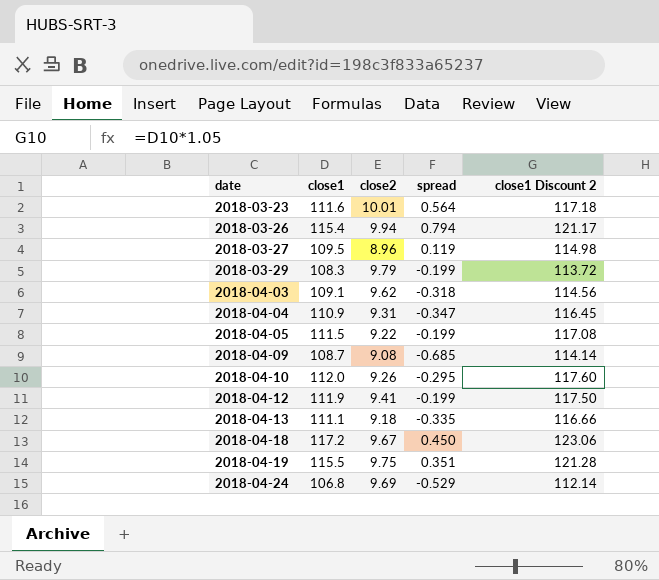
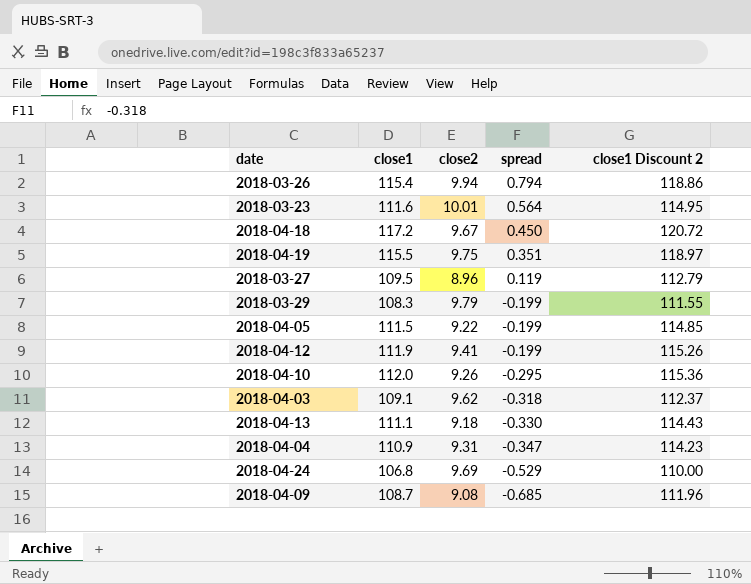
row order: date ascending -> spread descending
column close1 Discount 2 | formula: [close1] * 1.05 -> [close1] * 1.03
2018-04-13 | spread: -0.335 -> -0.330

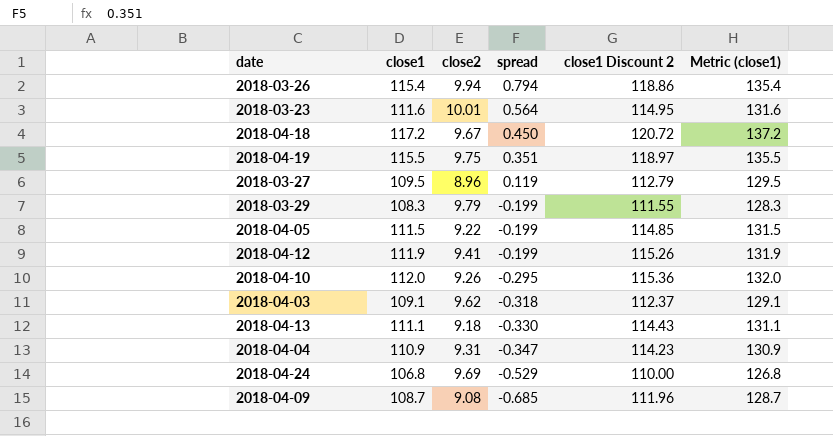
column Metric (close1) | formula: none -> [close1] + 20

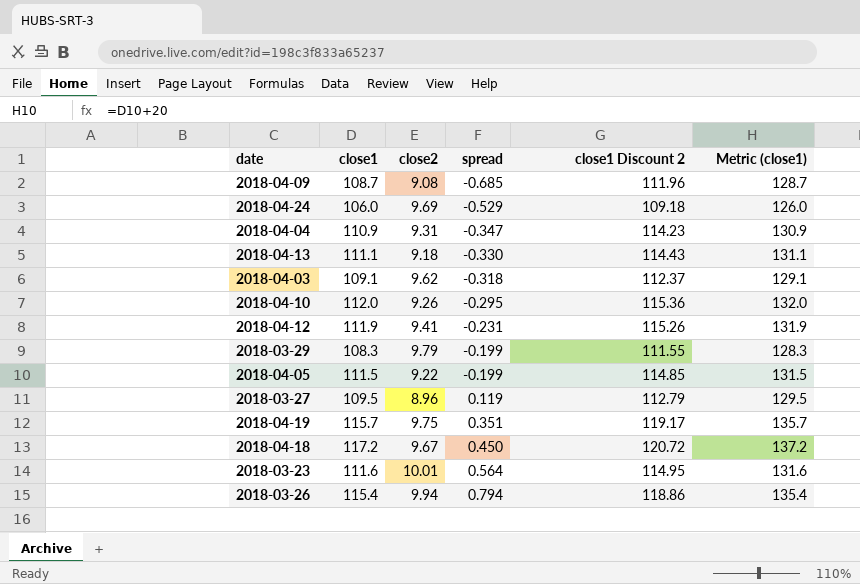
row order: spread descending -> spread ascending
2018-04-24 | close1: 106.8 -> 106.0
2018-04-24 | close1 Discount 2: 110.00 -> 109.18
2018-04-24 | Metric (close1): 126.8 -> 126.0
2018-04-12 | spread: -0.199 -> -0.231
2018-04-19 | close1: 115.5 -> 115.7
2018-04-19 | close1 Discount 2: 118.97 -> 119.17
2018-04-19 | Metric (close1): 135.5 -> 135.7

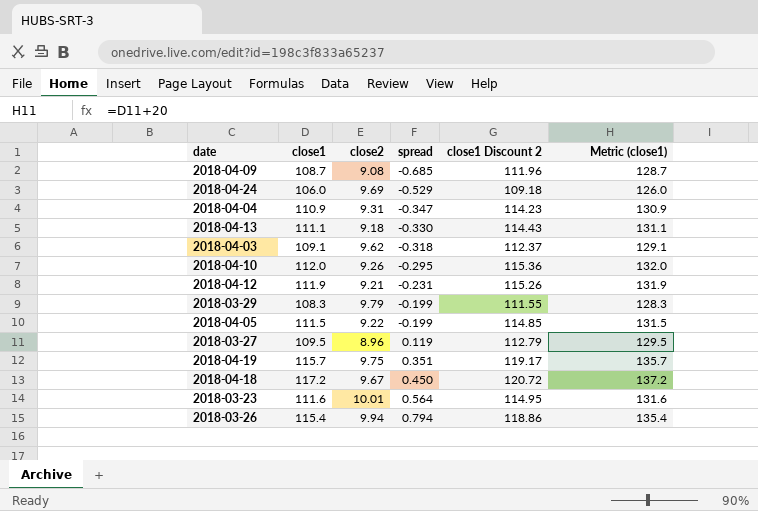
2018-04-12 | close2: 9.41 -> 9.21

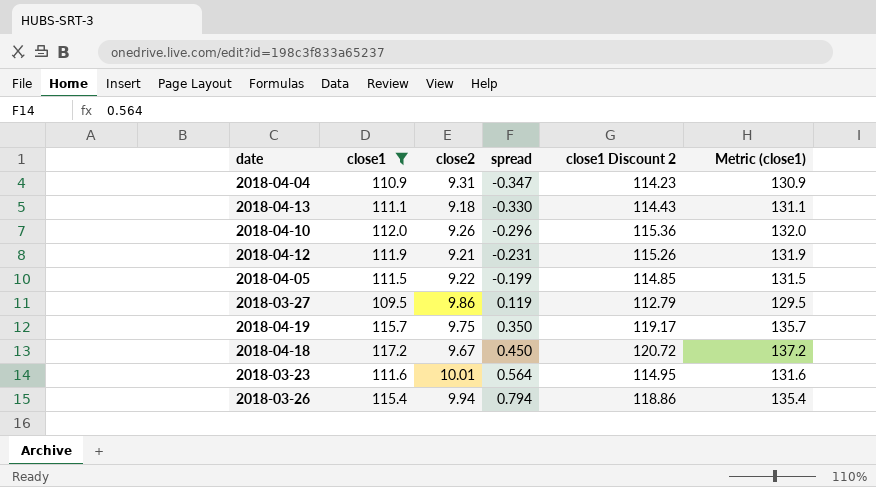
filter: none -> close1 >= 109.5
2018-04-10 | spread: -0.295 -> -0.296
2018-03-27 | close2: 8.96 -> 9.86
2018-04-19 | spread: 0.351 -> 0.350

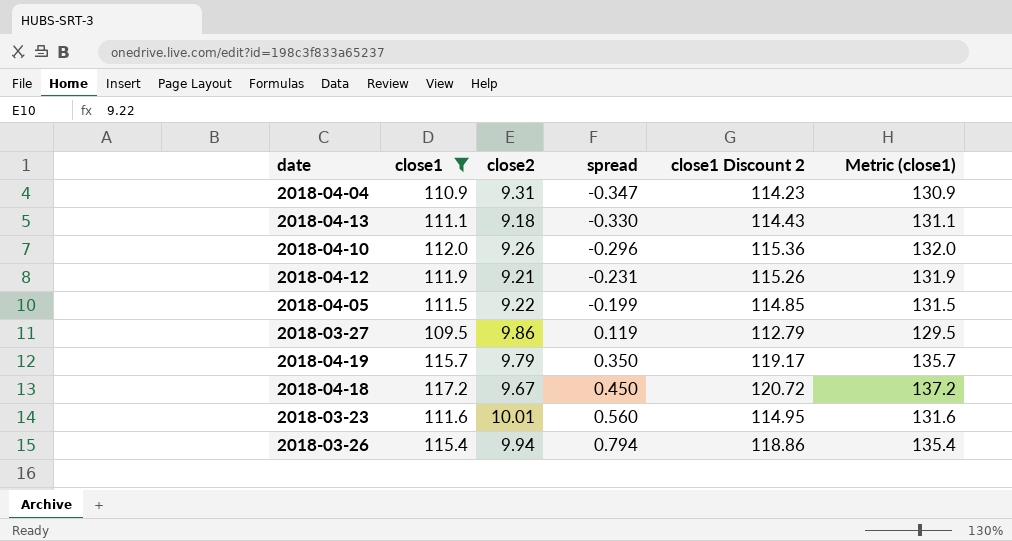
2018-04-19 | close2: 9.75 -> 9.79
2018-03-23 | spread: 0.564 -> 0.560

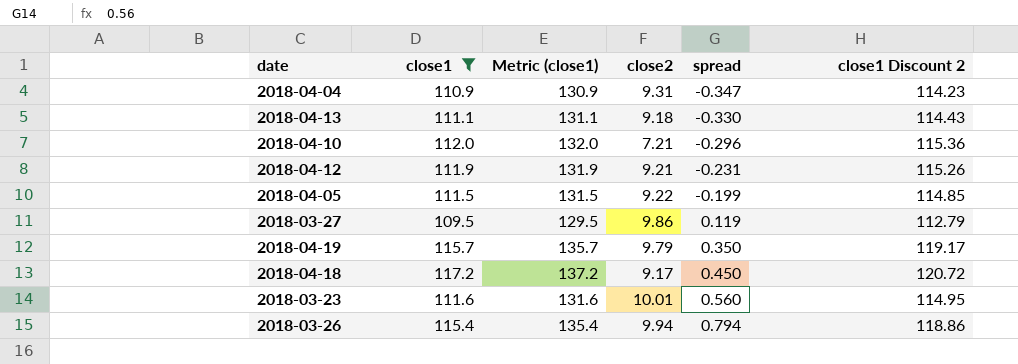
column Metric (close1) | position: 6 -> 3
2018-04-10 | close2: 9.26 -> 7.21
2018-04-18 | close2: 9.67 -> 9.17

